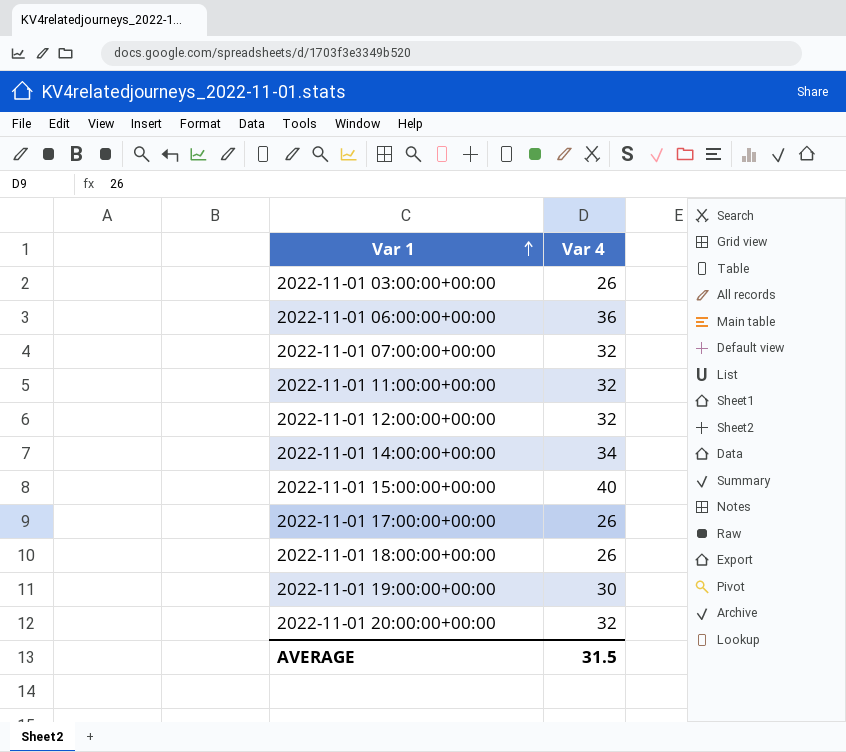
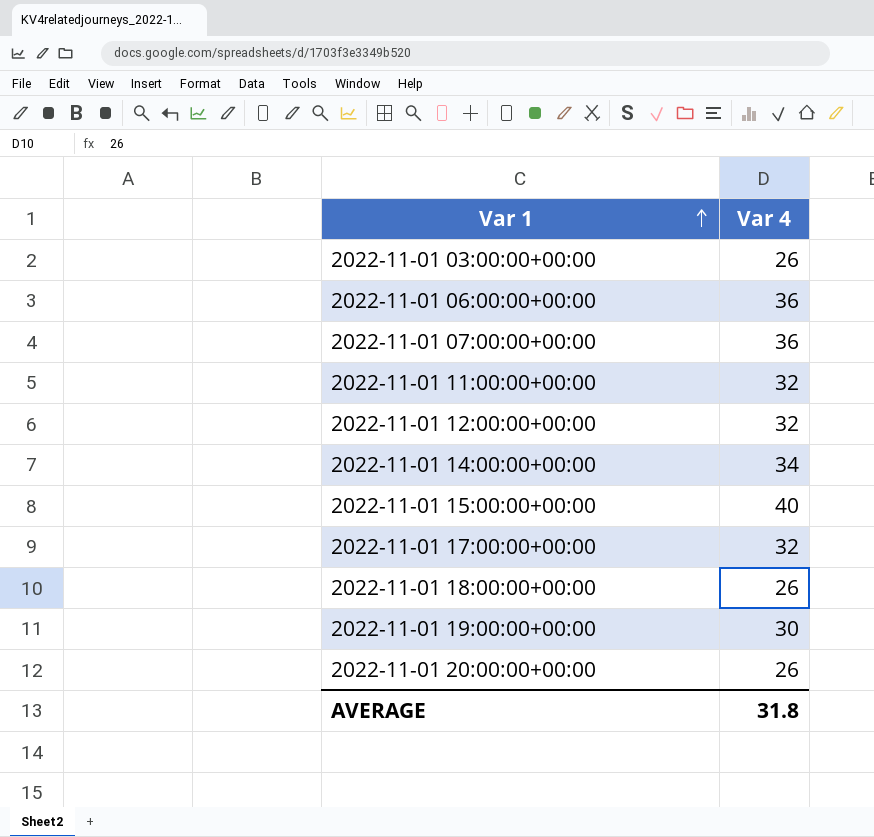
2022-11-01 07:00:00+00:00 | Var 4: 32 -> 36
2022-11-01 17:00:00+00:00 | Var 4: 26 -> 32
2022-11-01 20:00:00+00:00 | Var 4: 32 -> 26
AVERAGE | Var 4: 31.5 -> 31.8

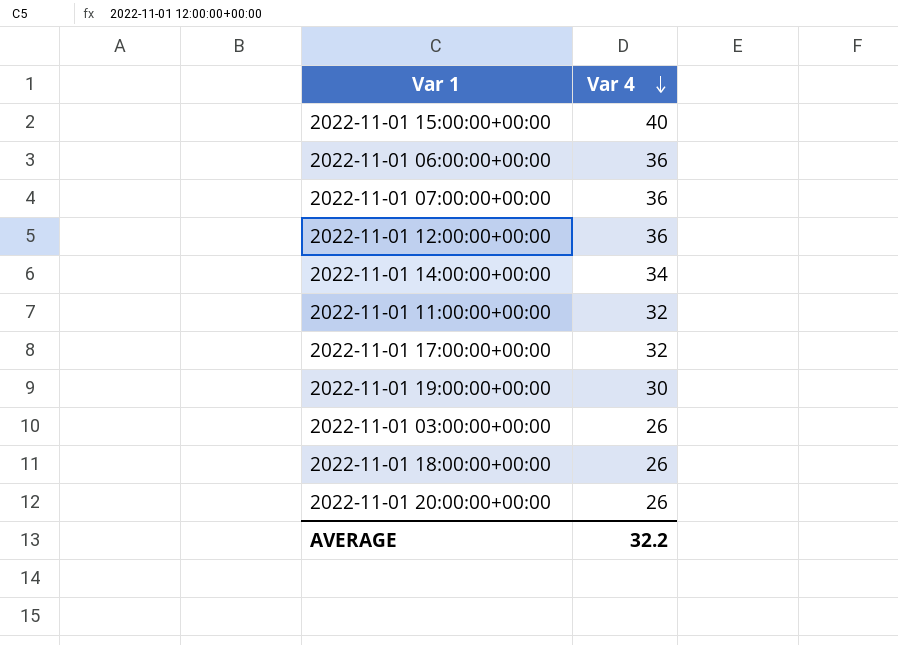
row order: Var 1 ascending -> Var 4 descending
2022-11-01 12:00:00+00:00 | Var 4: 32 -> 36
AVERAGE | Var 4: 31.8 -> 32.2

